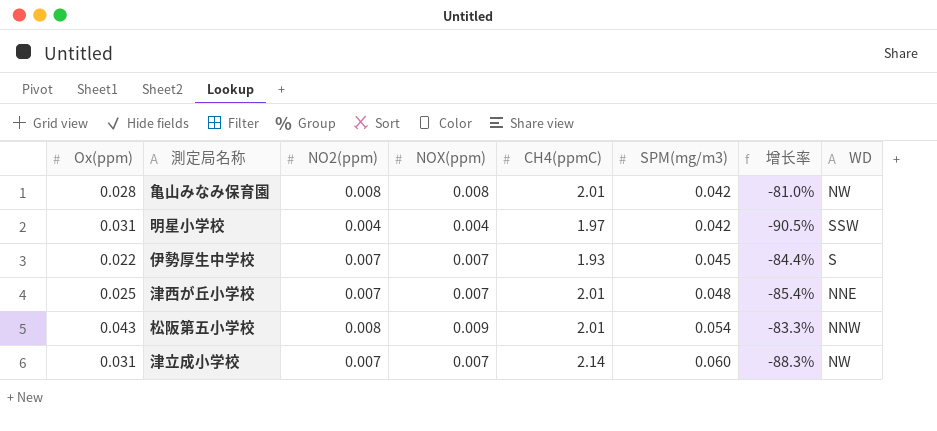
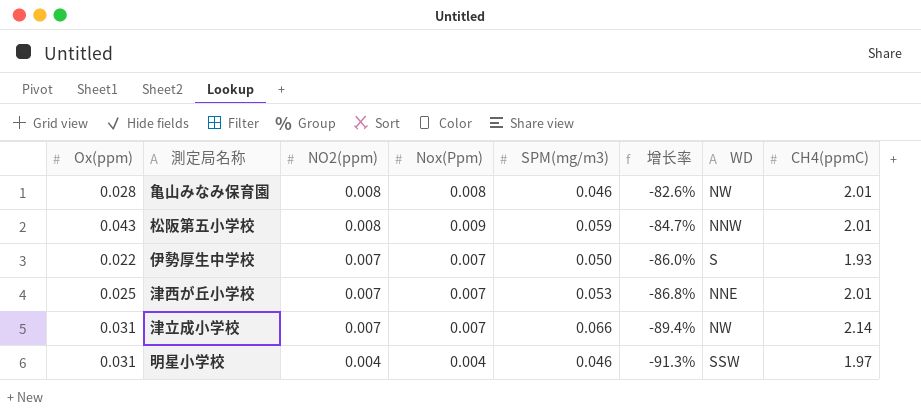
row order: SPM(mg/m3) ascending -> NO2(ppm) descending
column name: NOX(ppm) -> Nox(Ppm)
column CH4(ppmC) | position: 5 -> 8
亀山みなみ保育園 | SPM(mg/m3): 0.042 -> 0.046
亀山みなみ保育園 | 增长率: -81.0% -> -82.6%
松阪第五小学校 | SPM(mg/m3): 0.054 -> 0.059
松阪第五小学校 | 增长率: -83.3% -> -84.7%
伊勢厚生中学校 | SPM(mg/m3): 0.045 -> 0.050
伊勢厚生中学校 | 增长率: -84.4% -> -86.0%
津西が丘小学校 | SPM(mg/m3): 0.048 -> 0.053
津西が丘小学校 | 增长率: -85.4% -> -86.8%
津立成小学校 | SPM(mg/m3): 0.060 -> 0.066
津立成小学校 | 增长率: -88.3% -> -89.4%
明星小学校 | SPM(mg/m3): 0.042 -> 0.046
明星小学校 | 增长率: -90.5% -> -91.3%

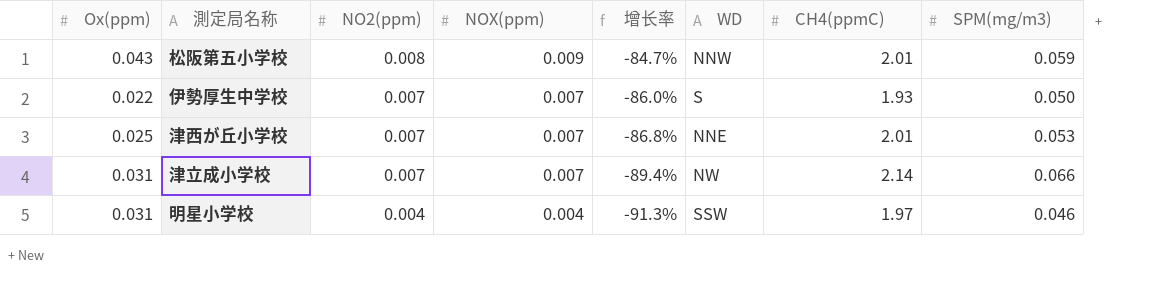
column name: Nox(Ppm) -> NOX(ppm)
column SPM(mg/m3) | position: 5 -> 8
row 亀山みなみ保育園: 0.028 | 0.008 | 0.008 | 0.046 | -82.6% | NW | 2.01 -> none

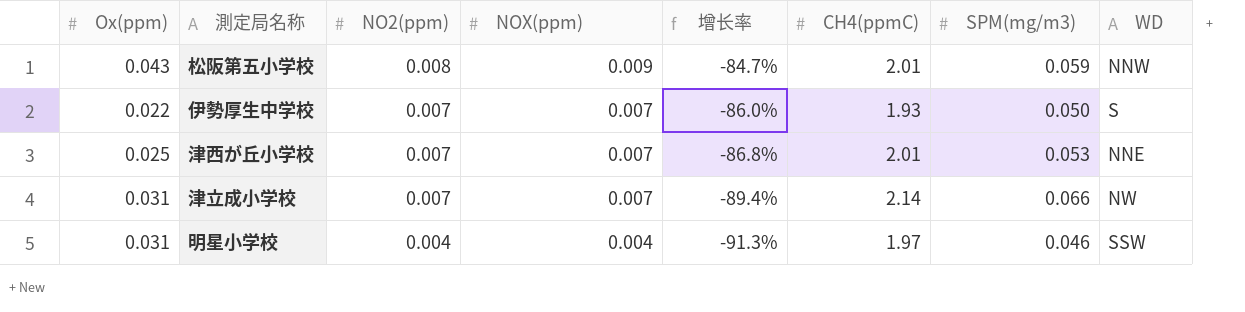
column WD | position: 6 -> 8

